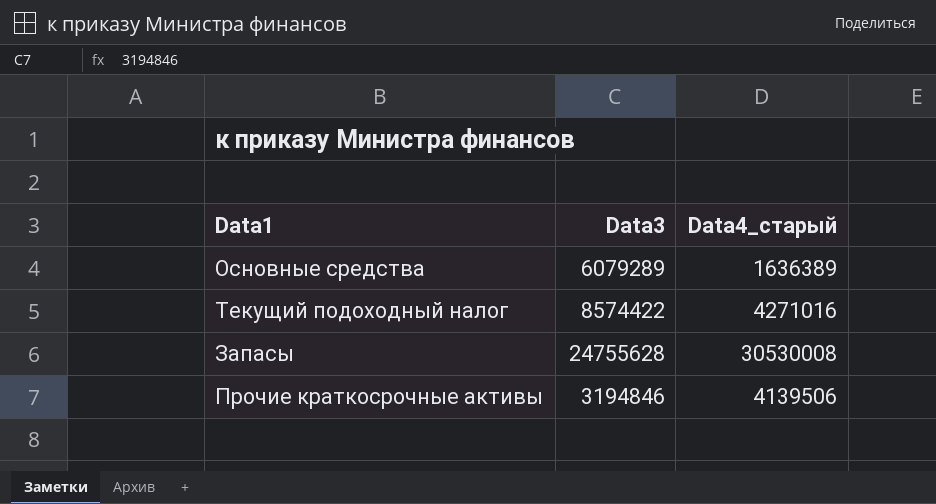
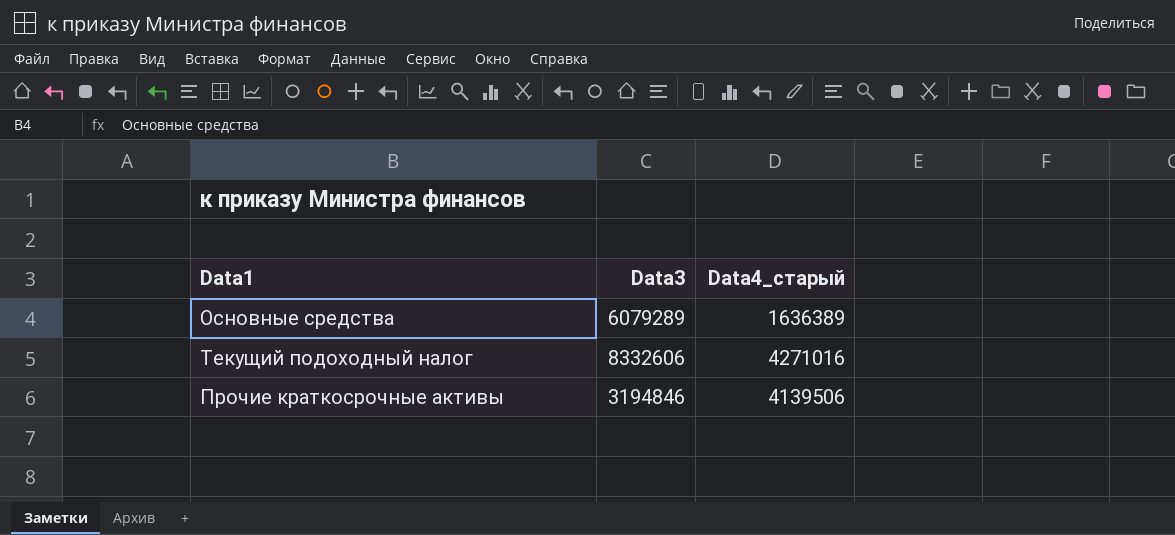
row Запасы: 24755628 | 30530008 -> none
Текущий подоходный налог | Data3: 8574422 -> 8332606

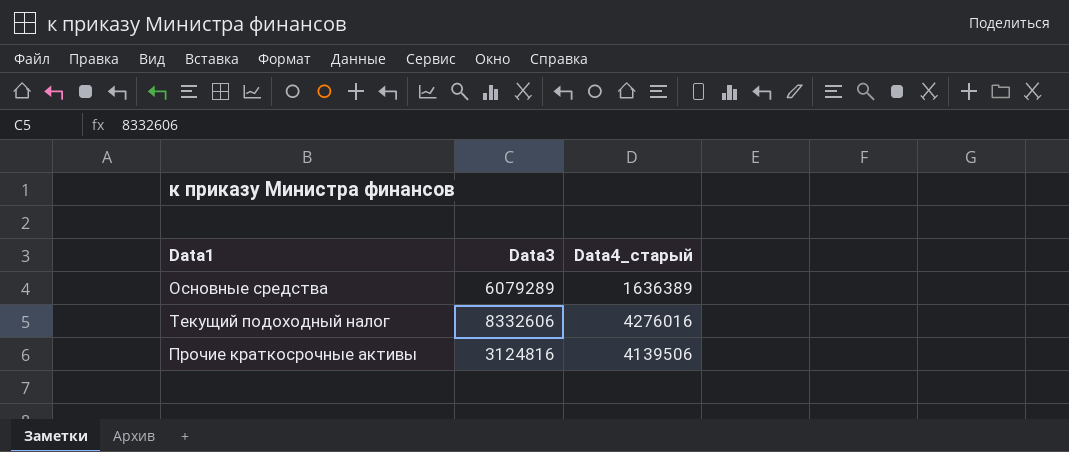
Текущий подоходный налог | Data4_старый: 4271016 -> 4276016
Прочие краткосрочные активы | Data3: 3194846 -> 3124816

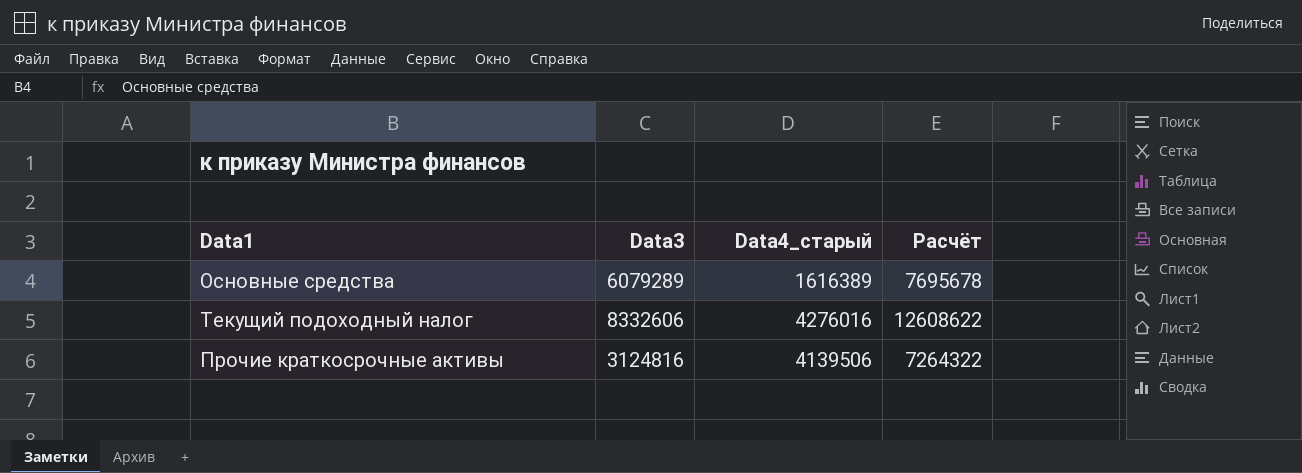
column Расчёт | formula: none -> [Data3] + [Data4_старый]
Основные средства | Data4_старый: 1636389 -> 1616389

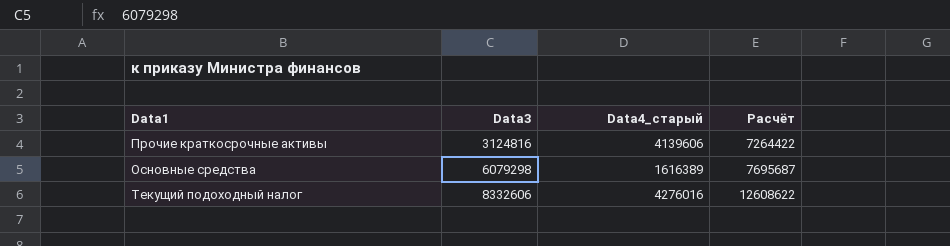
row order: none -> Data3 ascending
Прочие краткосрочные активы | Data4_старый: 4139506 -> 4139606
Прочие краткосрочные активы | Расчёт: 7264322 -> 7264422
Основные средства | Data3: 6079289 -> 6079298
Основные средства | Расчёт: 7695678 -> 7695687

